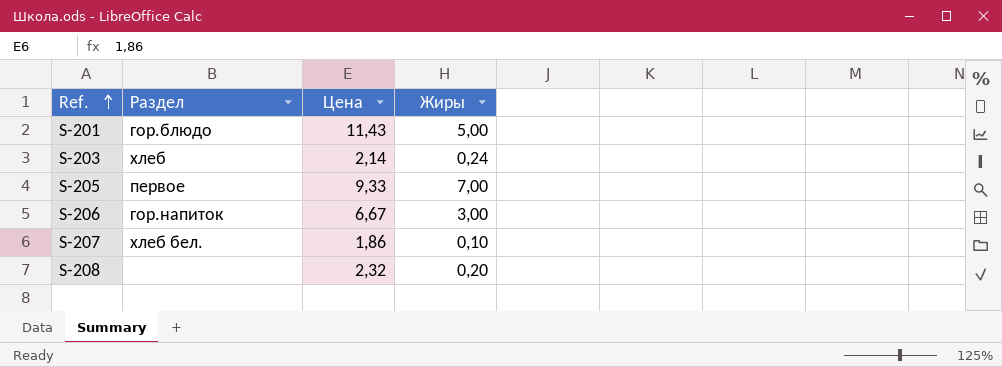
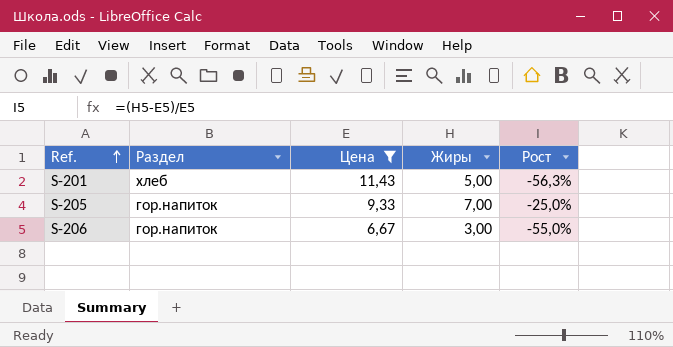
filter: none -> Цена >= 6,67
column Рост | formula: none -> ([Жиры] - [Цена]) / [Цена]
S-201 | Раздел: гор.блюдо -> хлеб
S-205 | Раздел: первое -> гор.напиток

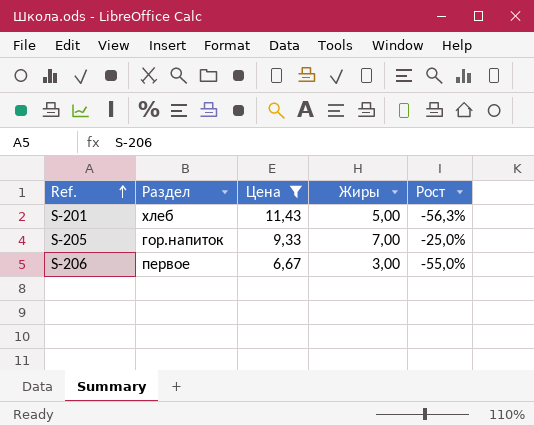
S-206 | Раздел: гор.напиток -> первое

